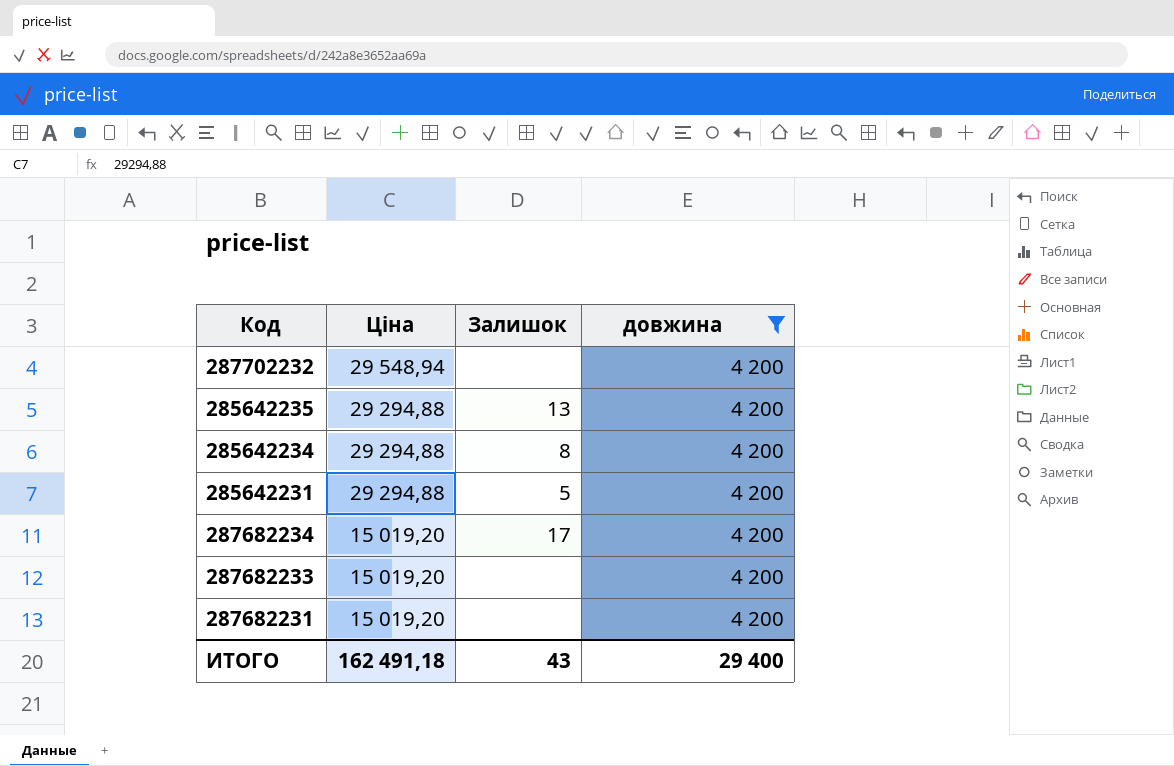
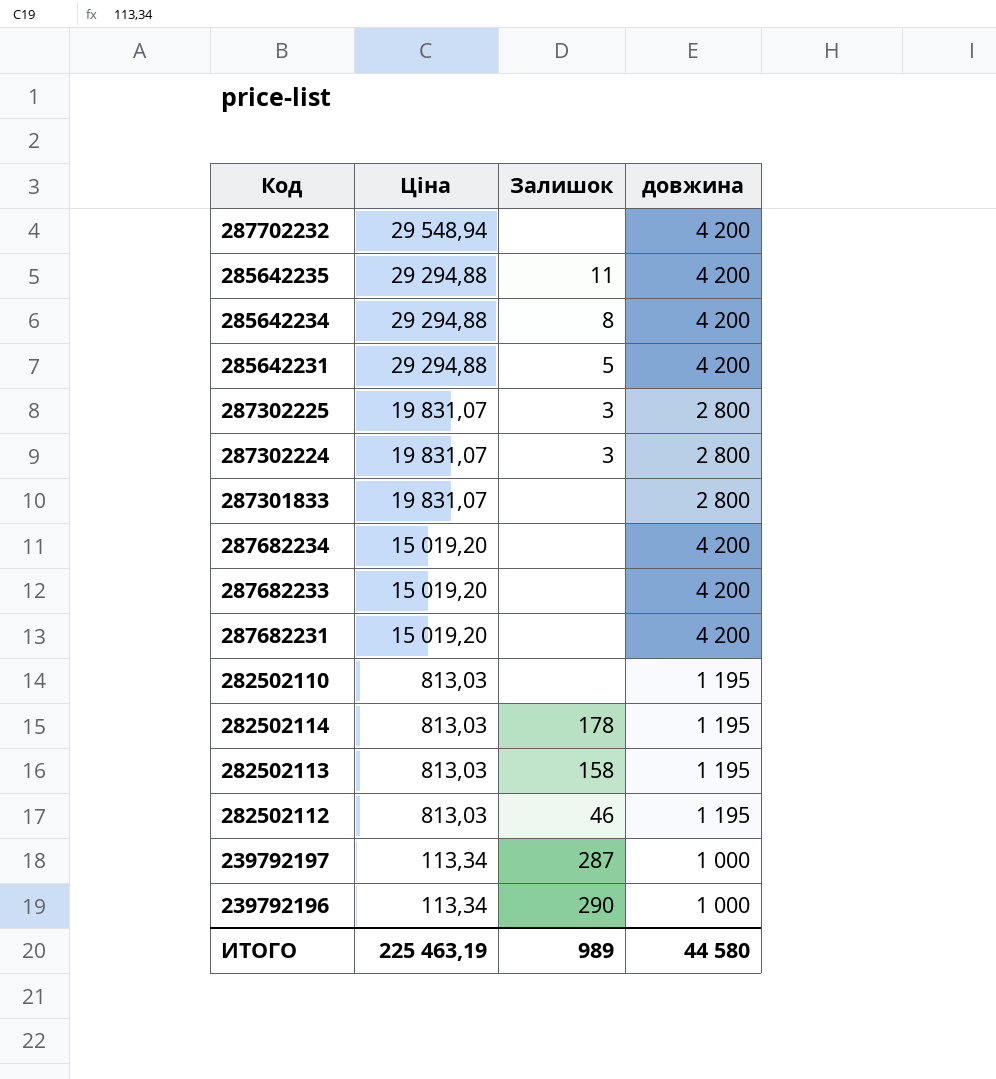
filter: довжина = 4 200 -> none
285642235 | Залишок: 13 -> 11
287682234 | Залишок: 17 -> none
ИТОГО | Ціна: 162 491,18 -> 225 463,19
ИТОГО | Залишок: 43 -> 989
ИТОГО | довжина: 29 400 -> 44 580

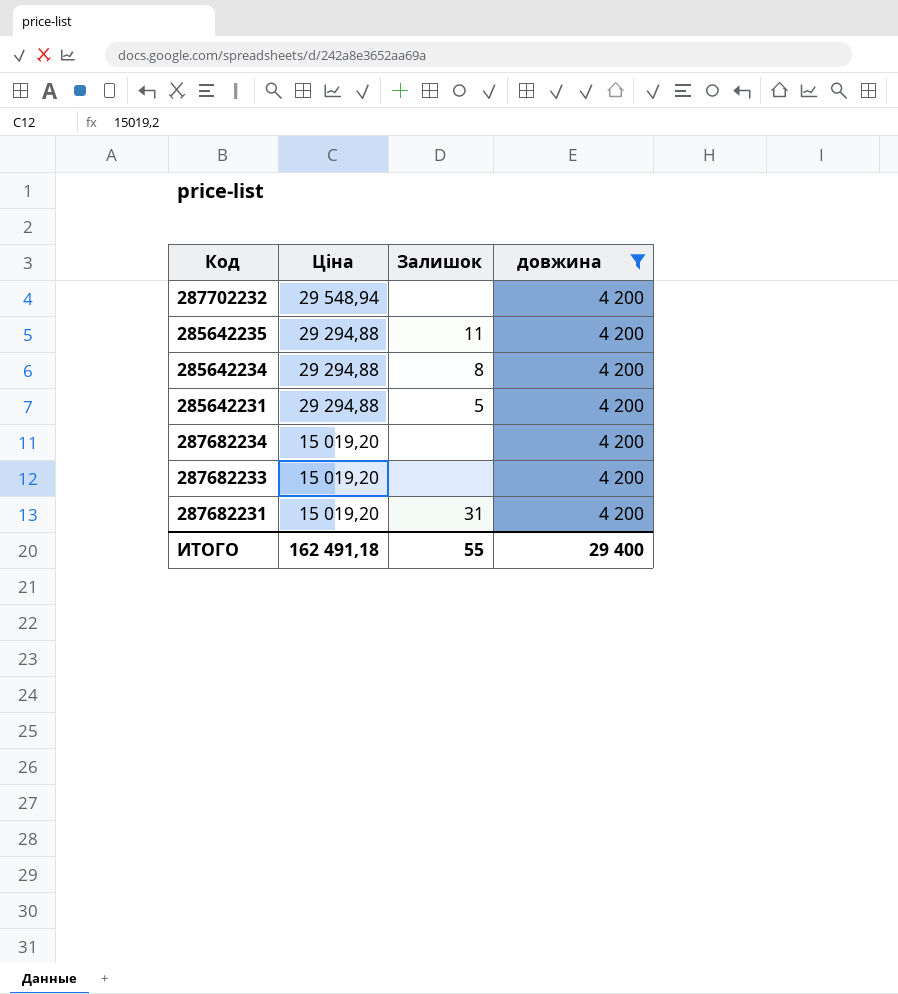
filter: none -> довжина = 4 200
287682231 | Залишок: none -> 31
ИТОГО | Ціна: 225 463,19 -> 162 491,18
ИТОГО | Залишок: 989 -> 55
ИТОГО | довжина: 44 580 -> 29 400

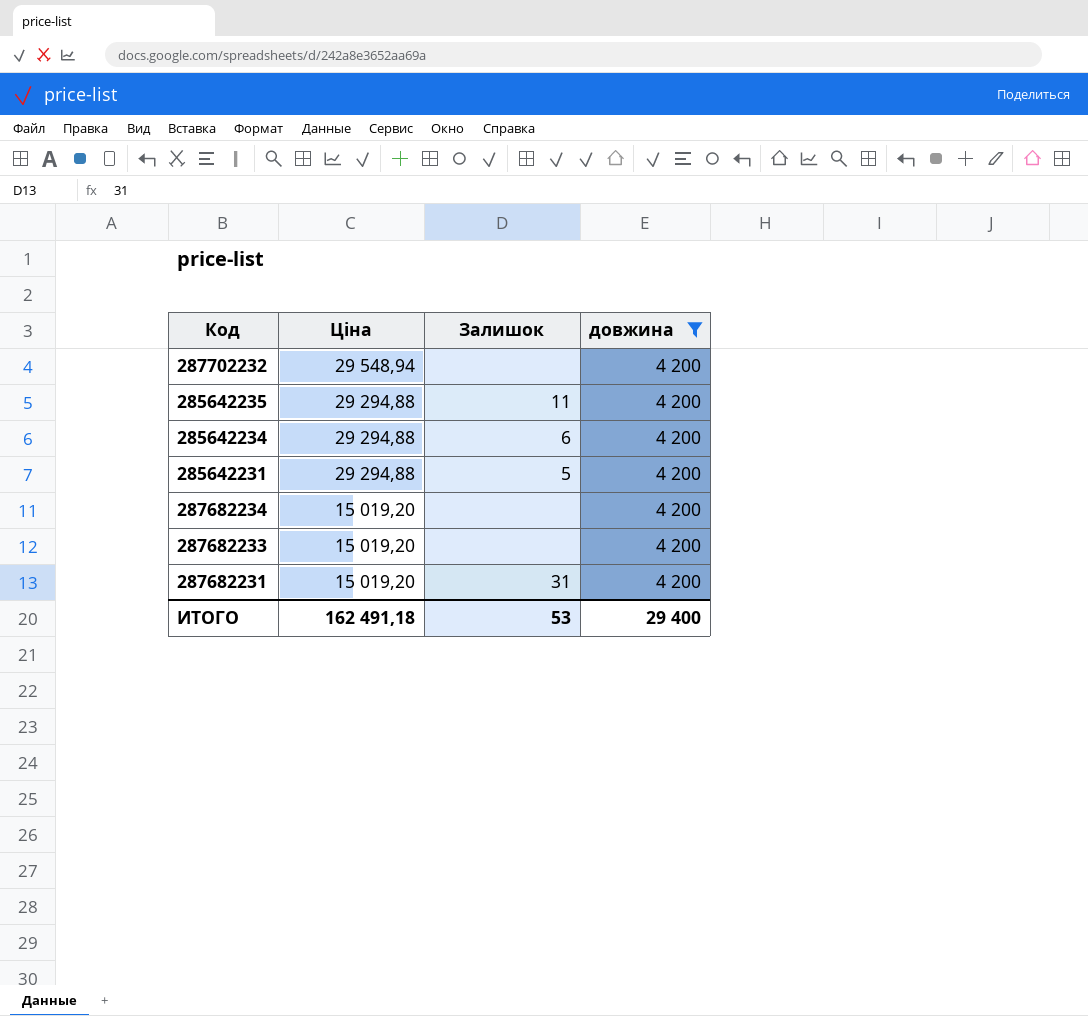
285642234 | Залишок: 8 -> 6
ИТОГО | Залишок: 55 -> 53

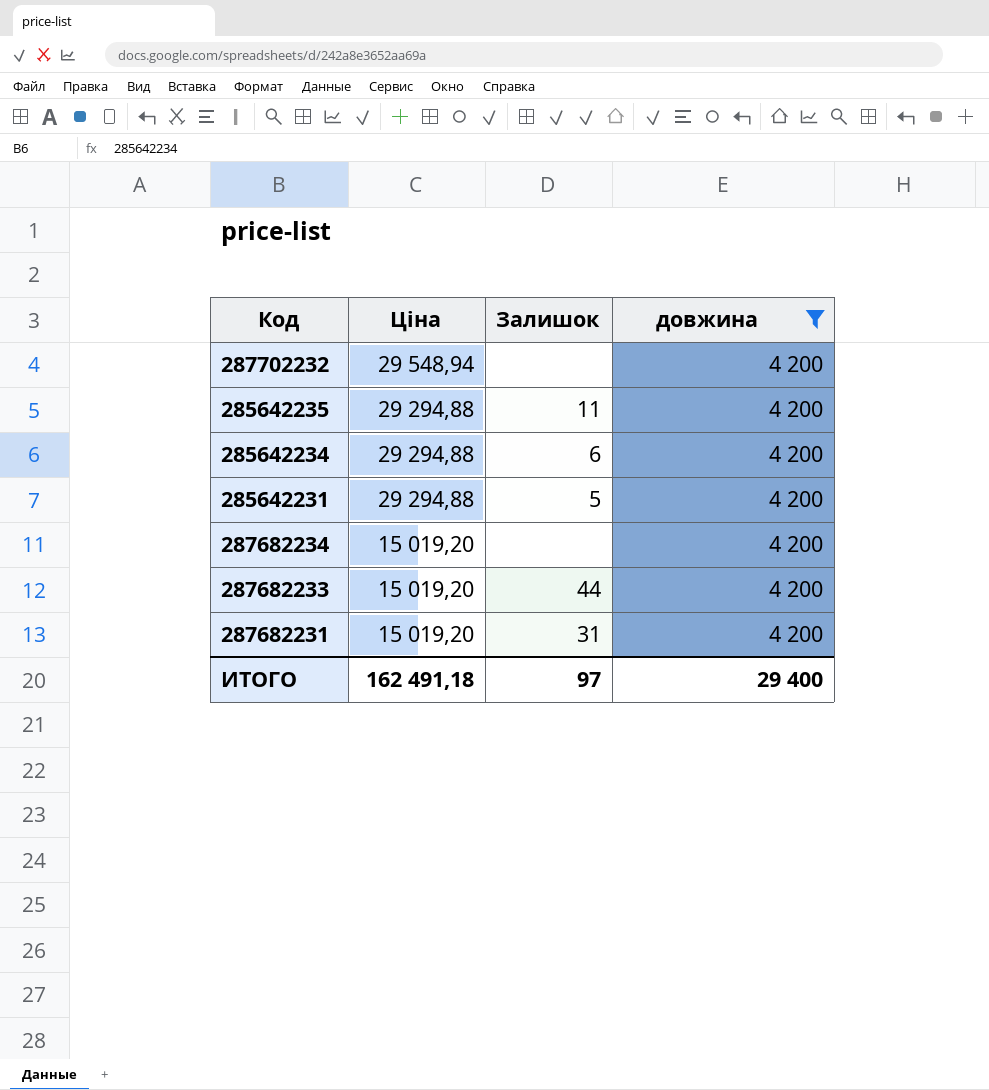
287682233 | Залишок: none -> 44
ИТОГО | Залишок: 53 -> 97

